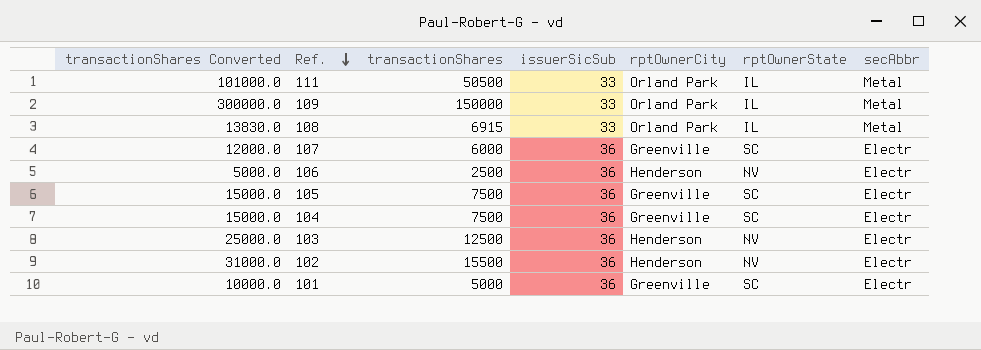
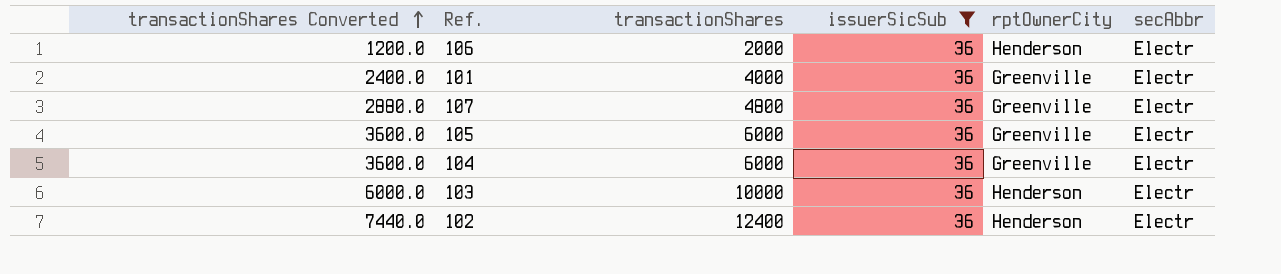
filter: none -> issuerSicSub = 36
row order: Ref. descending -> transactionShares Converted ascending
column rptOwnerState | position: 6 -> none
column transactionShares Converted | formula: [transactionShares] * 2 -> [transactionShares] * 0.6
106 | transactionShares: 2500 -> 2000
101 | transactionShares: 5000 -> 4000
107 | transactionShares: 6000 -> 4800
105 | transactionShares: 7500 -> 6000
104 | transactionShares: 7500 -> 6000
103 | transactionShares: 12500 -> 10000
102 | transactionShares: 15500 -> 12400

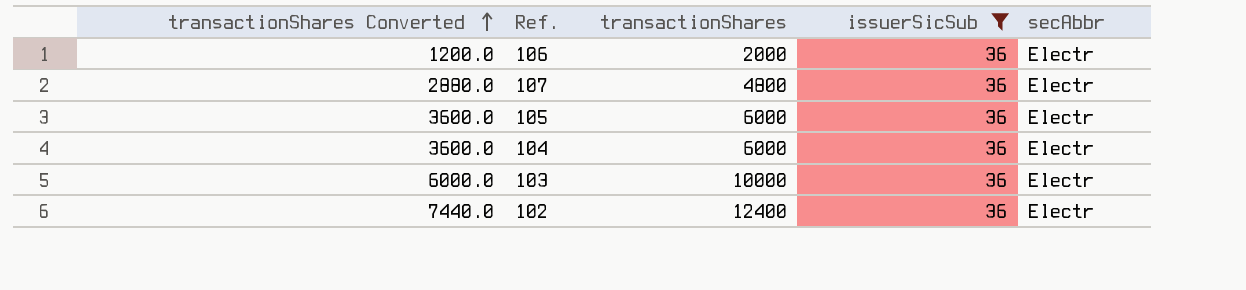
column rptOwnerCity | position: 5 -> none
row 101: 2400.0 | 4000 | 36 | Greenville | Electr -> none

